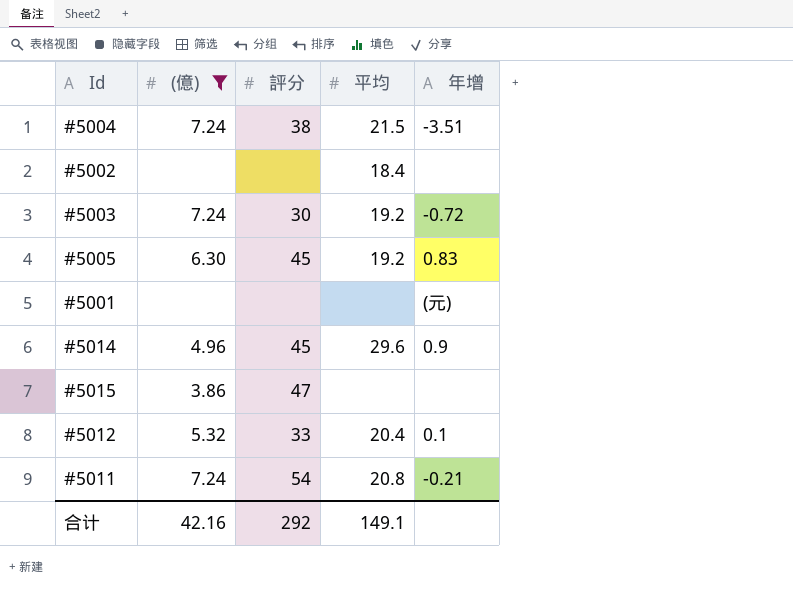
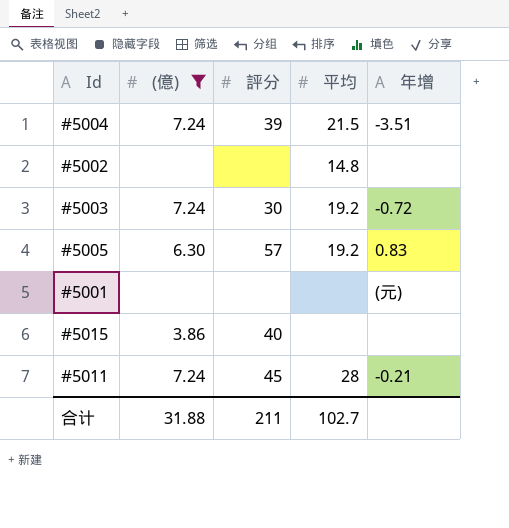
row #5014: 4.96 | 45 | 29.6 | 0.9 -> none
row #5012: 5.32 | 33 | 20.4 | 0.1 -> none
#5004 | 評分: 38 -> 39
#5002 | 平均: 18.4 -> 14.8
#5005 | 評分: 45 -> 57
#5015 | 評分: 47 -> 40
#5011 | 評分: 54 -> 45
#5011 | 平均: 20.8 -> 28
合计 | (億): 42.16 -> 31.88
合计 | 評分: 292 -> 211
合计 | 平均: 149.1 -> 102.7

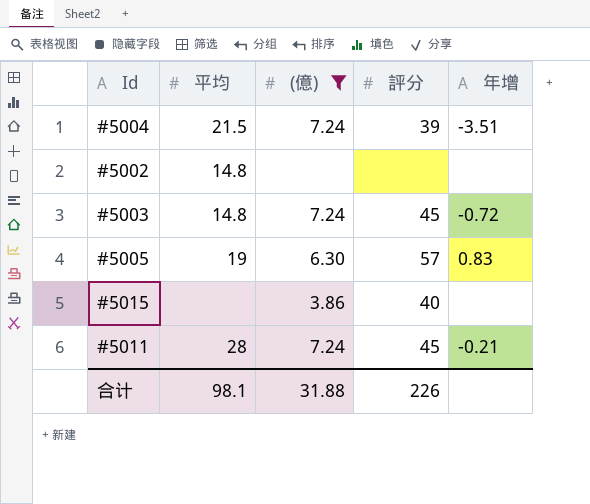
column 平均 | position: 4 -> 2
row #5001: none | none | none | (元) -> none
#5003 | 平均: 19.2 -> 14.8
#5003 | 評分: 30 -> 45
#5005 | 平均: 19.2 -> 19
合计 | 平均: 102.7 -> 98.1
合计 | 評分: 211 -> 226

